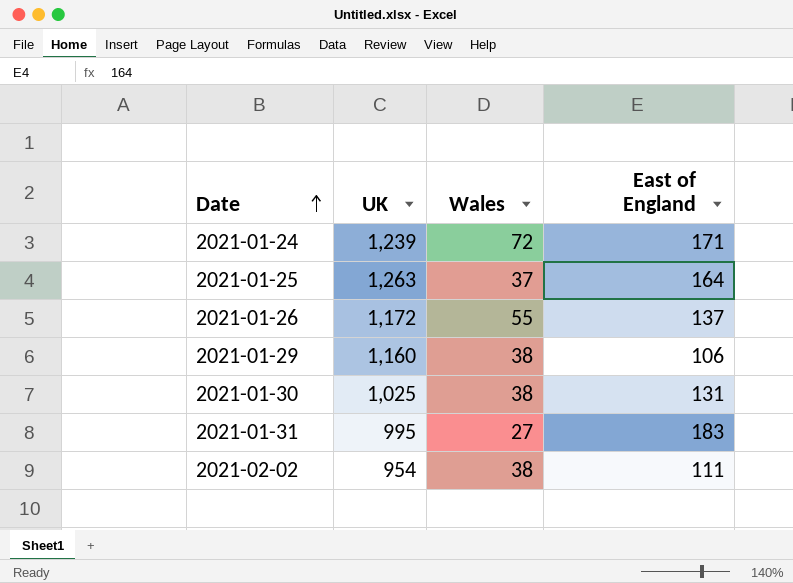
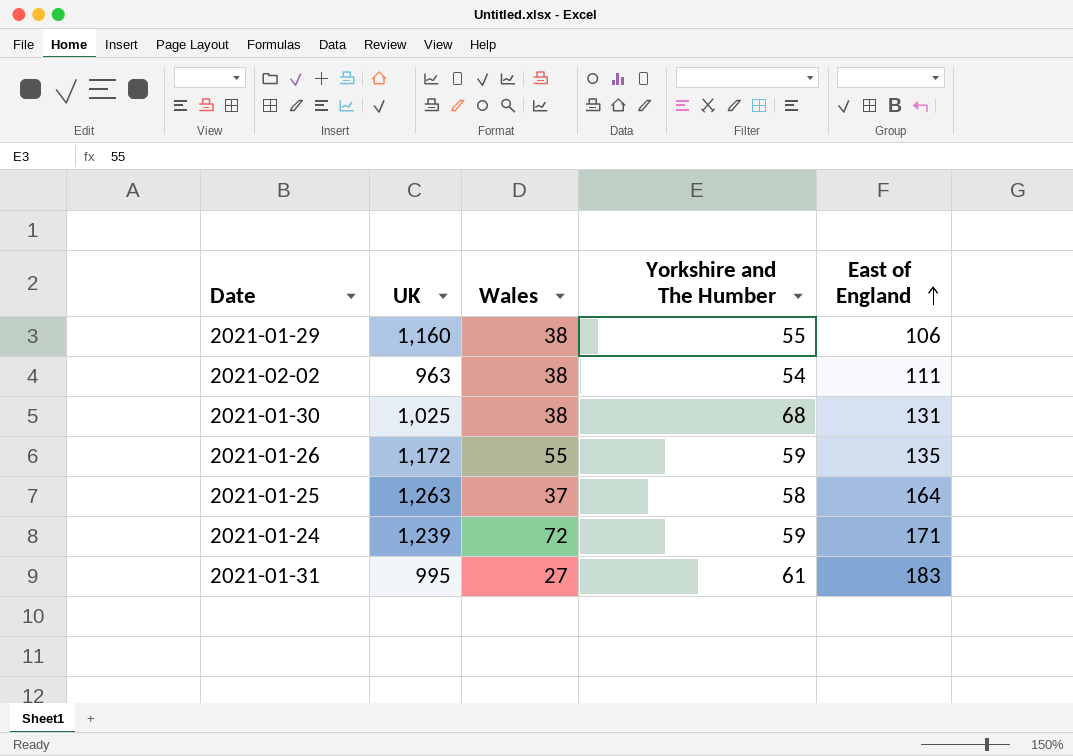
row order: Date ascending -> East of England ascending
column Yorkshire and The Humber | position: none -> 4
2021-02-02 | UK: 954 -> 963
2021-01-26 | East of England: 137 -> 135

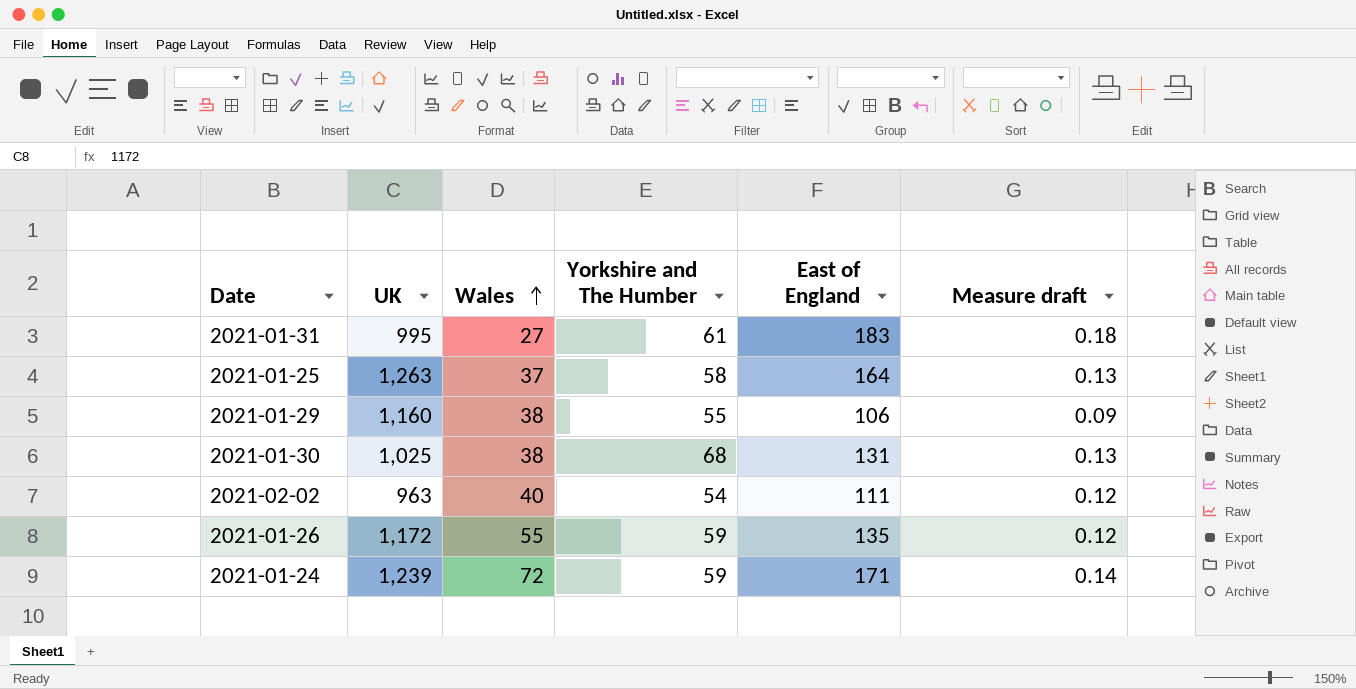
row order: East of England ascending -> Wales ascending
column Measure draft | formula: none -> [East of England] / [UK]
2021-02-02 | Wales: 38 -> 40

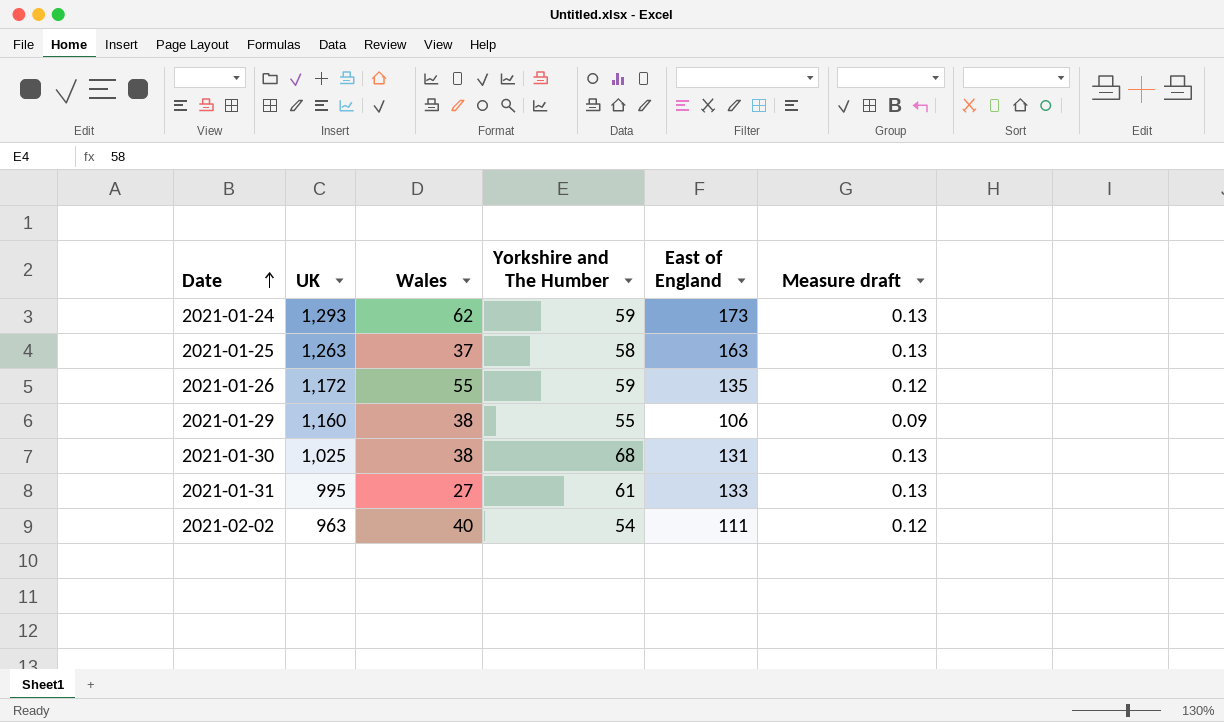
row order: Wales ascending -> Date ascending
2021-01-24 | UK: 1,239 -> 1,293
2021-01-24 | Wales: 72 -> 62
2021-01-24 | East of England: 171 -> 173
2021-01-24 | Measure draft: 0.14 -> 0.13
2021-01-25 | East of England: 164 -> 163
2021-01-31 | East of England: 183 -> 133
2021-01-31 | Measure draft: 0.18 -> 0.13

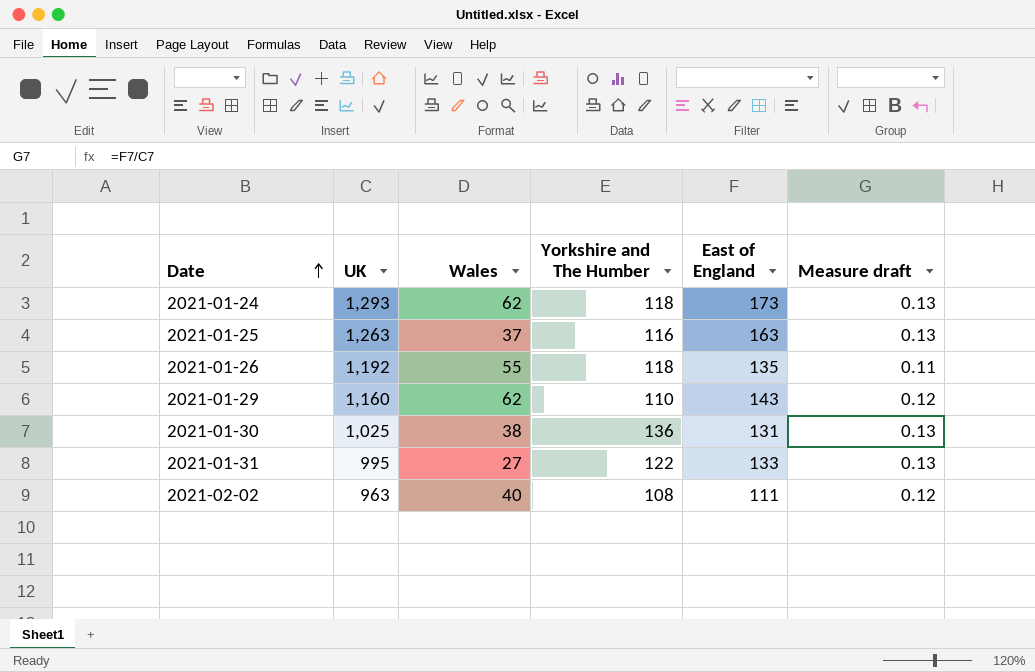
2021-01-24 | Yorkshire and The Humber: 59 -> 118
2021-01-25 | Yorkshire and The Humber: 58 -> 116
2021-01-26 | UK: 1,172 -> 1,192
2021-01-26 | Yorkshire and The Humber: 59 -> 118
2021-01-26 | Measure draft: 0.12 -> 0.11
2021-01-29 | Wales: 38 -> 62
2021-01-29 | Yorkshire and The Humber: 55 -> 110
2021-01-29 | East of England: 106 -> 143
2021-01-29 | Measure draft: 0.09 -> 0.12
2021-01-30 | Yorkshire and The Humber: 68 -> 136
2021-01-31 | Yorkshire and The Humber: 61 -> 122
2021-02-02 | Yorkshire and The Humber: 54 -> 108

